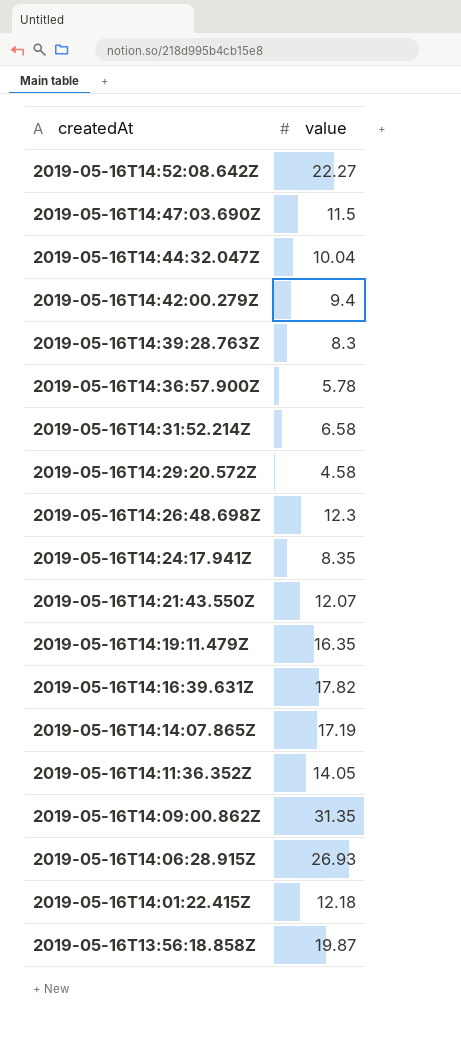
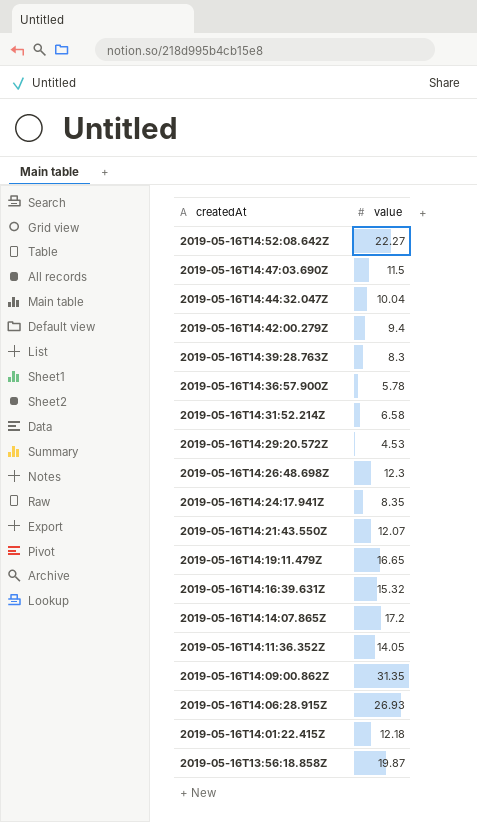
2019-05-16T14:29:20.572Z | value: 4.58 -> 4.53
2019-05-16T14:19:11.479Z | value: 16.35 -> 16.65
2019-05-16T14:16:39.631Z | value: 17.82 -> 15.32
2019-05-16T14:14:07.865Z | value: 17.19 -> 17.2

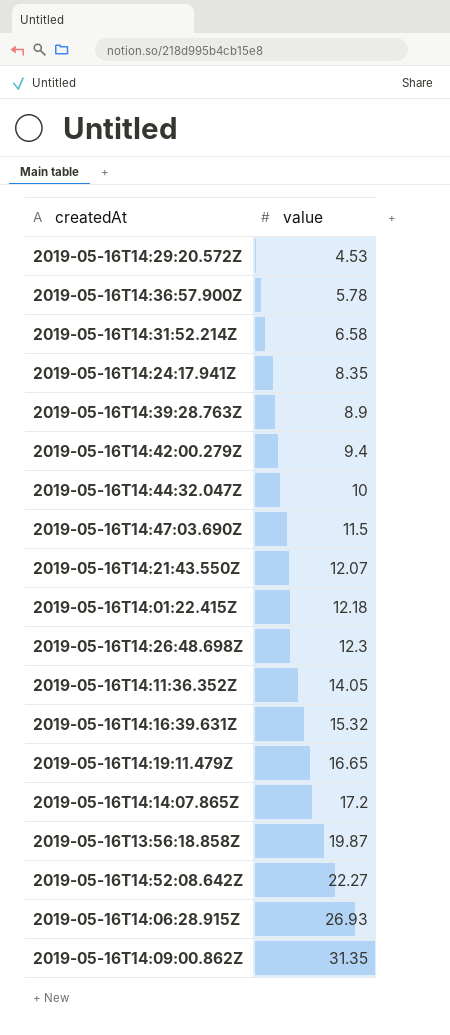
row order: createdAt descending -> value ascending
2019-05-16T14:39:28.763Z | value: 8.3 -> 8.9
2019-05-16T14:44:32.047Z | value: 10.04 -> 10

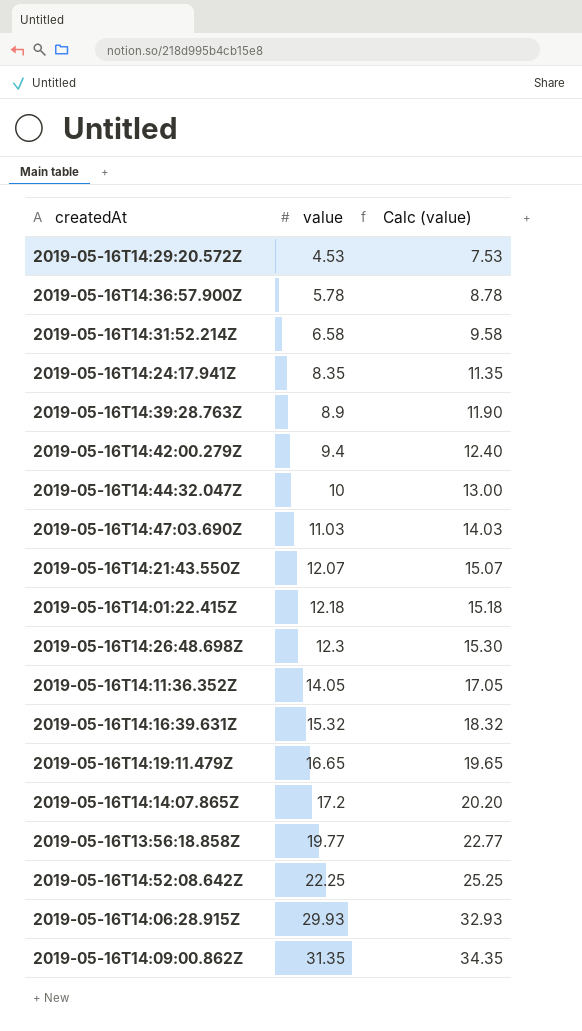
column Calc (value) | formula: none -> [value] + 3
2019-05-16T14:47:03.690Z | value: 11.5 -> 11.03
2019-05-16T13:56:18.858Z | value: 19.87 -> 19.77
2019-05-16T14:52:08.642Z | value: 22.27 -> 22.25
2019-05-16T14:06:28.915Z | value: 26.93 -> 29.93

